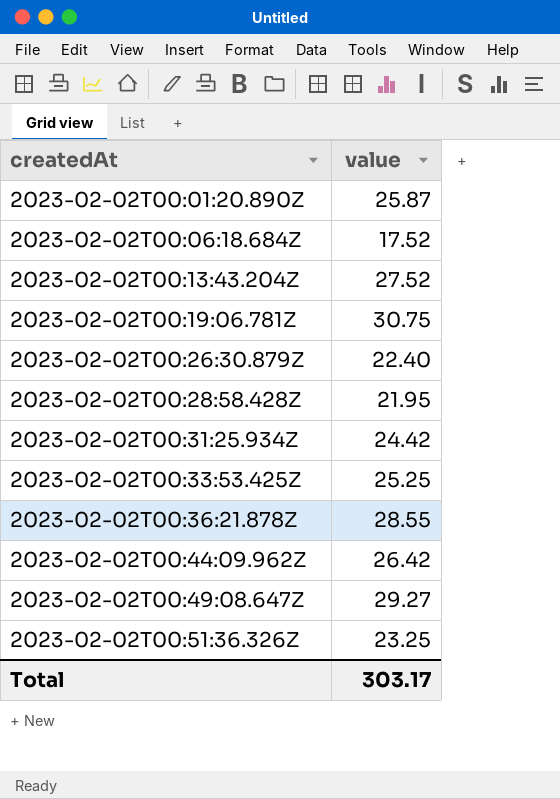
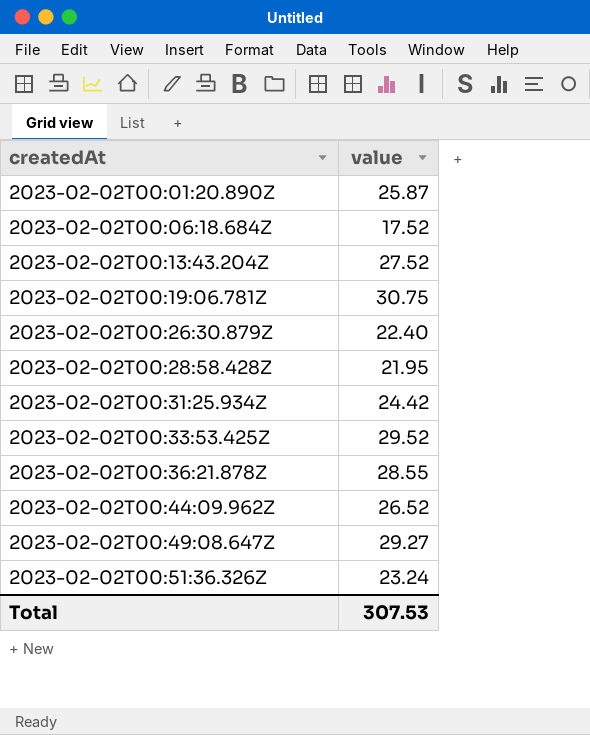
2023-02-02T00:33:53.425Z | value: 25.25 -> 29.52
2023-02-02T00:44:09.962Z | value: 26.42 -> 26.52
2023-02-02T00:51:36.326Z | value: 23.25 -> 23.24
Total | value: 303.17 -> 307.53

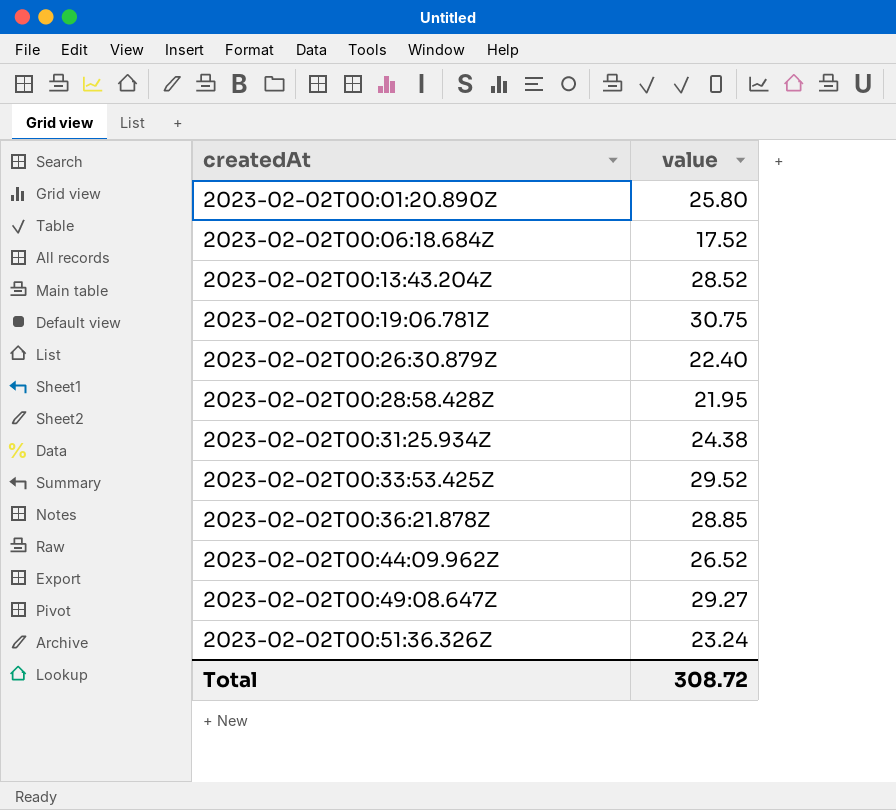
2023-02-02T00:01:20.890Z | value: 25.87 -> 25.80
2023-02-02T00:13:43.204Z | value: 27.52 -> 28.52
2023-02-02T00:31:25.934Z | value: 24.42 -> 24.38
2023-02-02T00:36:21.878Z | value: 28.55 -> 28.85
Total | value: 307.53 -> 308.72

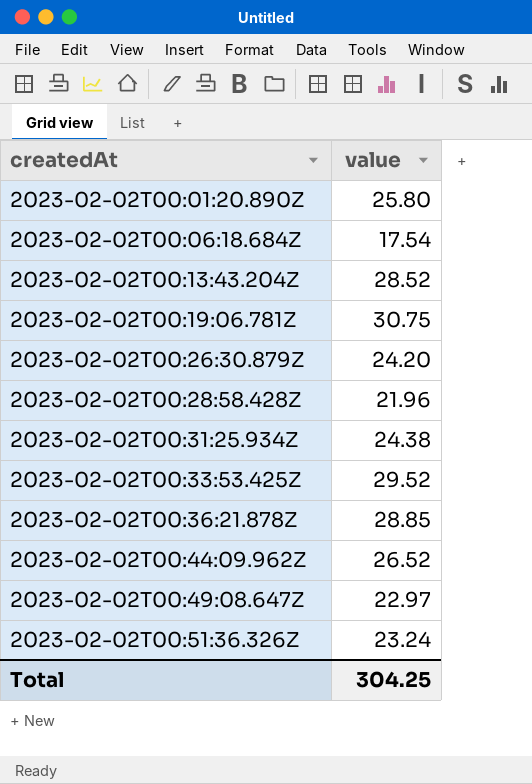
2023-02-02T00:06:18.684Z | value: 17.52 -> 17.54
2023-02-02T00:26:30.879Z | value: 22.40 -> 24.20
2023-02-02T00:28:58.428Z | value: 21.95 -> 21.96
2023-02-02T00:49:08.647Z | value: 29.27 -> 22.97
Total | value: 308.72 -> 304.25

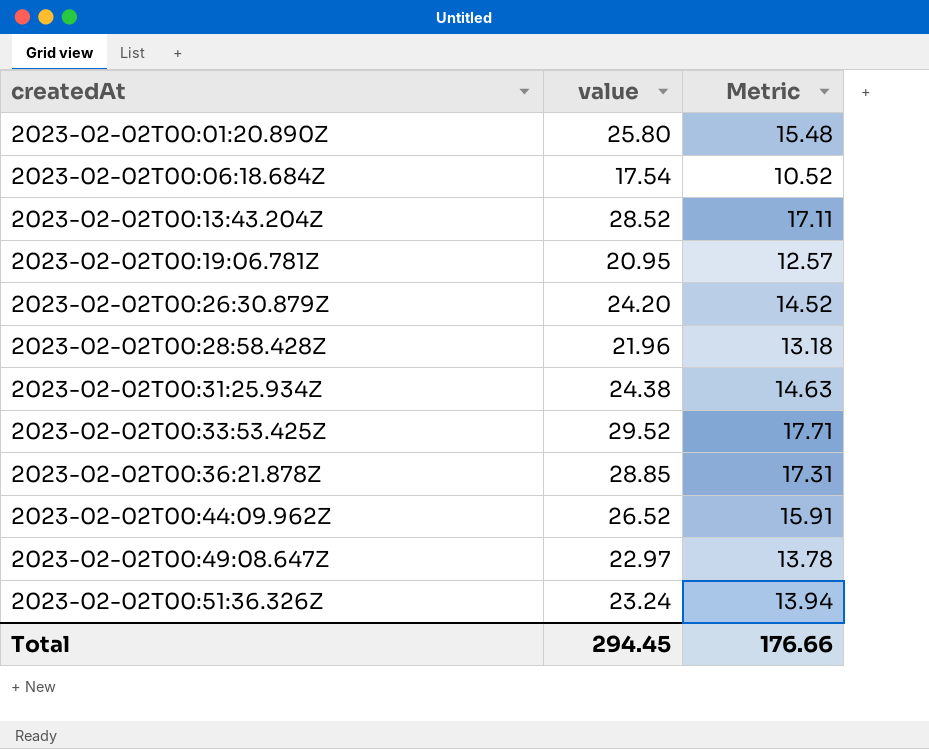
column Metric | formula: none -> [value] * 0.6
2023-02-02T00:19:06.781Z | value: 30.75 -> 20.95
Total | value: 304.25 -> 294.45

